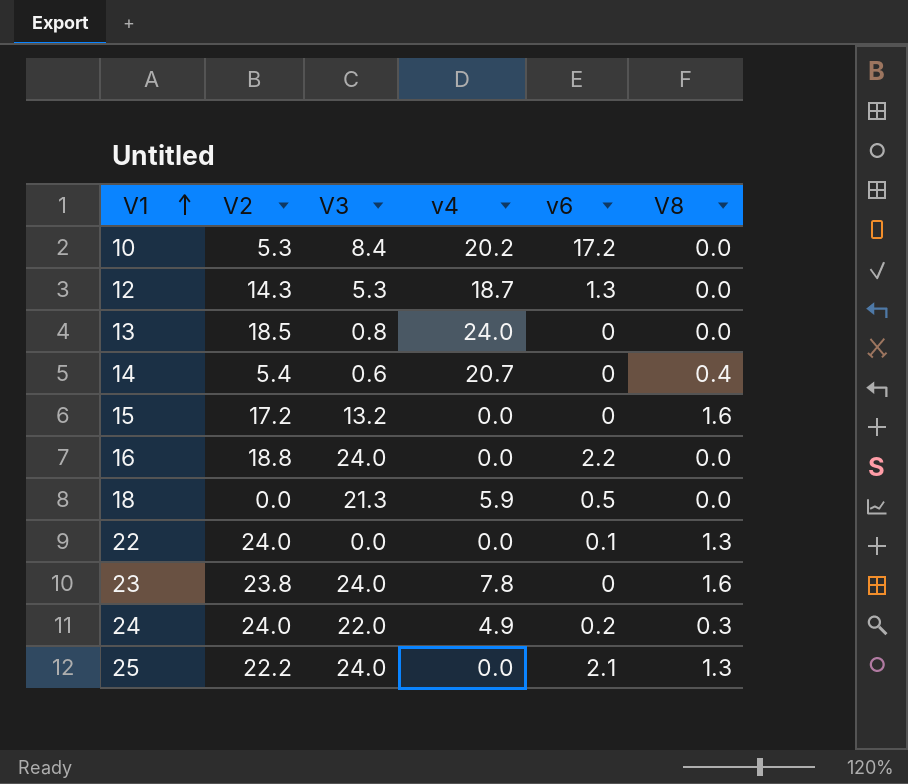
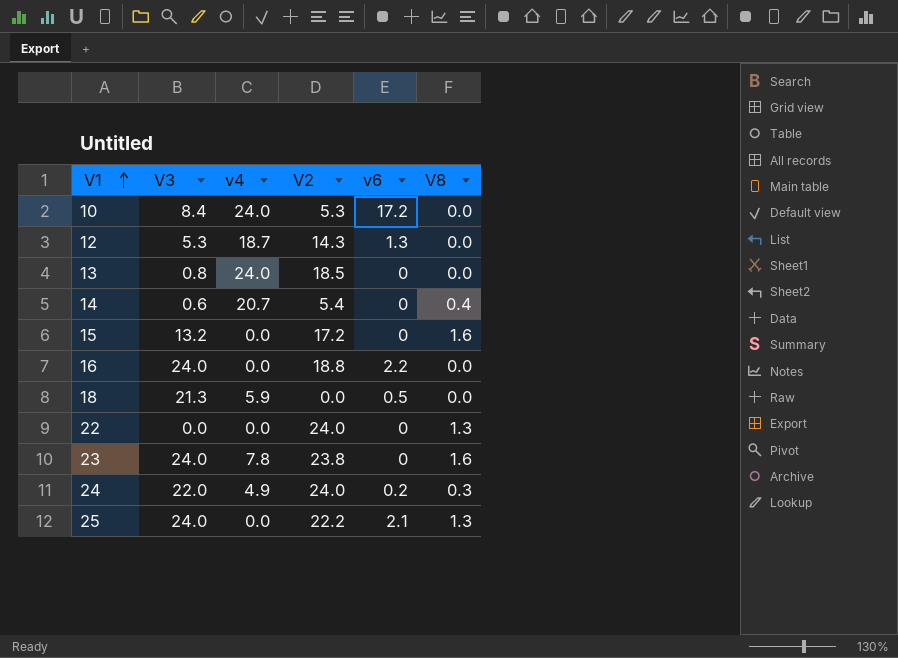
column V2 | position: 2 -> 4
10 | v4: 20.2 -> 24.0
22 | v6: 0.1 -> 0

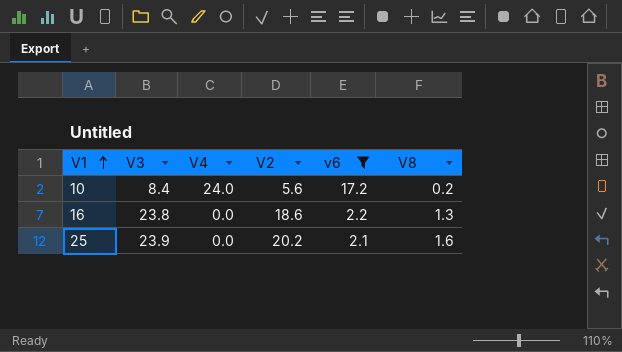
filter: none -> v6 >= 2.1
column name: v4 -> V4
10 | V2: 5.3 -> 5.6
10 | V8: 0.0 -> 0.2
16 | V3: 24.0 -> 23.8
16 | V2: 18.8 -> 18.6
16 | V8: 0.0 -> 1.3
25 | V3: 24.0 -> 23.9
25 | V2: 22.2 -> 20.2
25 | V8: 1.3 -> 1.6

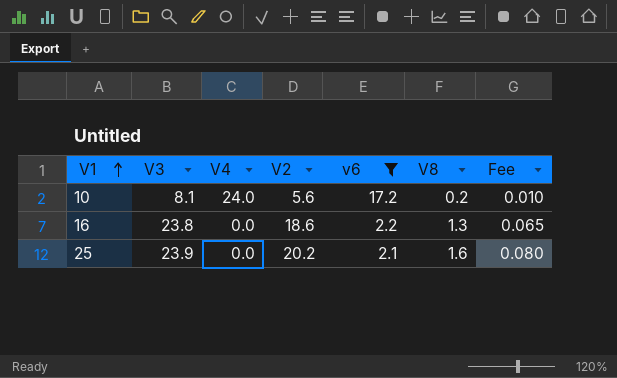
column Fee | formula: none -> [V8] * 0.05
10 | V3: 8.4 -> 8.1

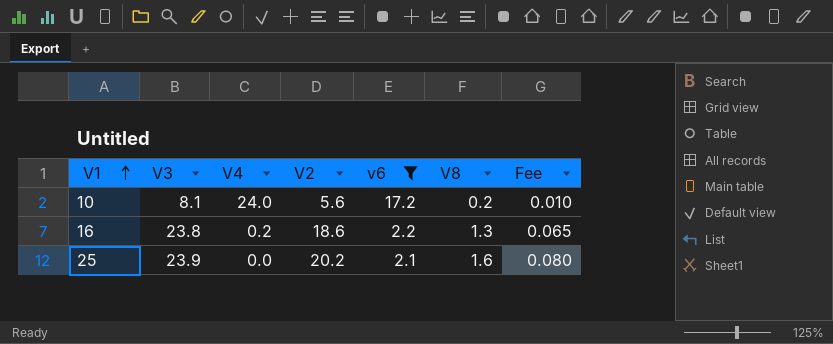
16 | V4: 0.0 -> 0.2

